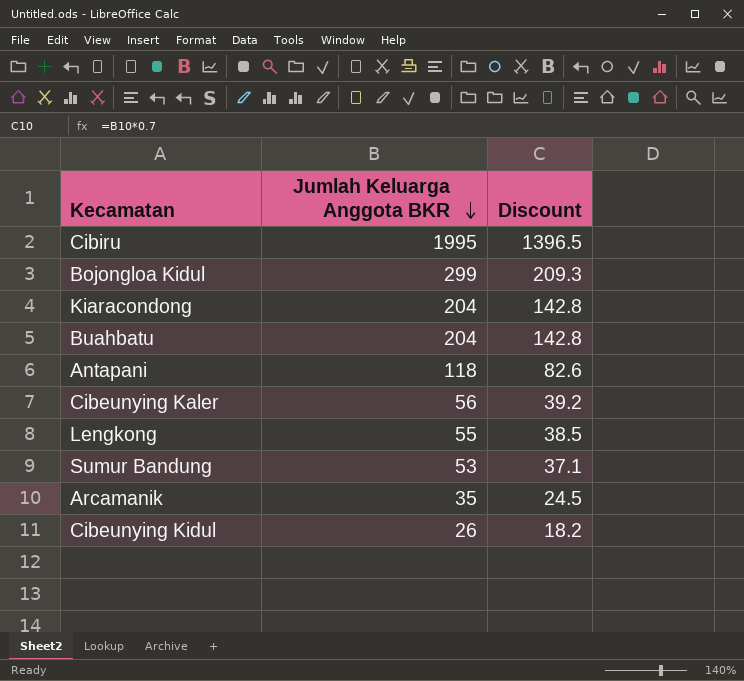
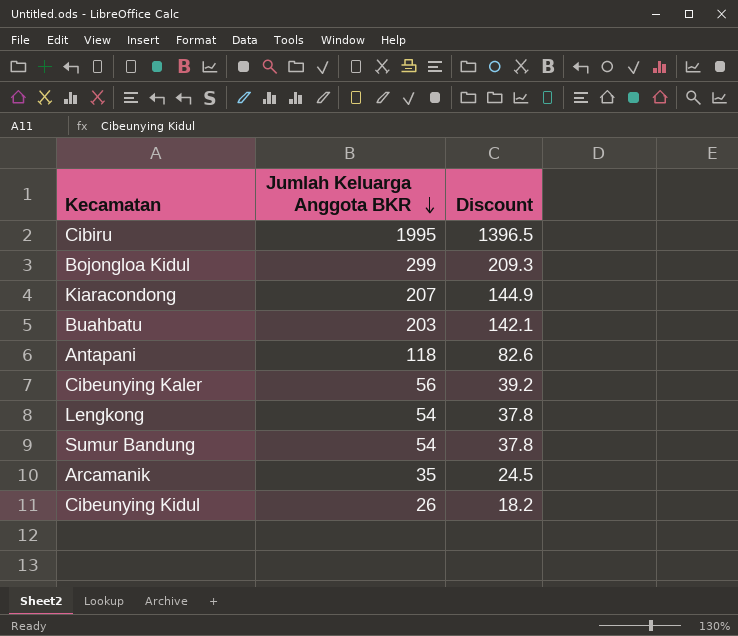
Kiaracondong | Jumlah Keluarga Anggota BKR: 204 -> 207
Kiaracondong | Discount: 142.8 -> 144.9
Buahbatu | Jumlah Keluarga Anggota BKR: 204 -> 203
Buahbatu | Discount: 142.8 -> 142.1
Lengkong | Jumlah Keluarga Anggota BKR: 55 -> 54
Lengkong | Discount: 38.5 -> 37.8
Sumur Bandung | Jumlah Keluarga Anggota BKR: 53 -> 54
Sumur Bandung | Discount: 37.1 -> 37.8

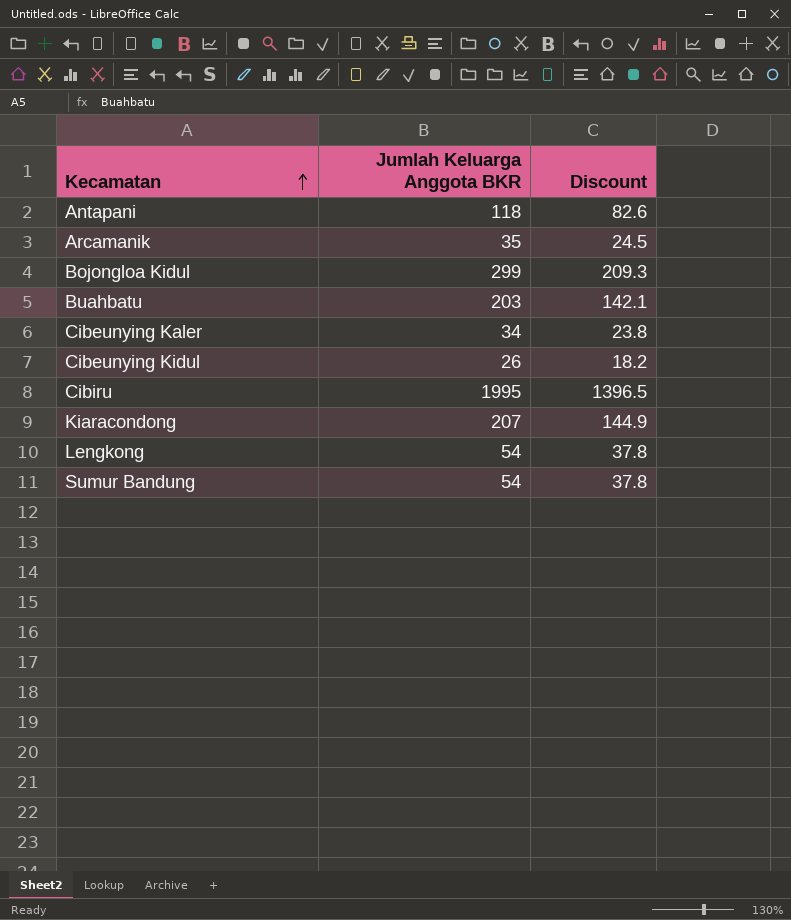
row order: Jumlah Keluarga Anggota BKR descending -> Kecamatan ascending
Cibeunying Kaler | Jumlah Keluarga Anggota BKR: 56 -> 34
Cibeunying Kaler | Discount: 39.2 -> 23.8

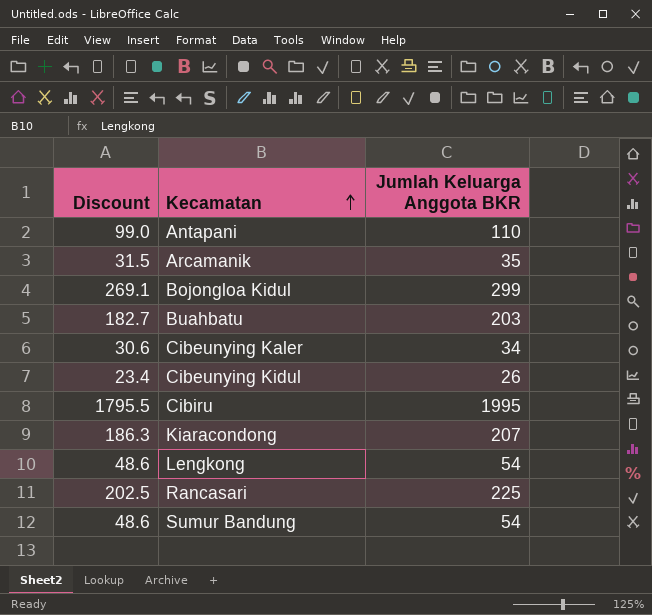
column Discount | formula: [Jumlah Keluarga Anggota BKR] * 0.7 -> [Jumlah Keluarga Anggota BKR] * 0.9
column Discount | position: 3 -> 1
Antapani | Jumlah Keluarga Anggota BKR: 118 -> 110
row Rancasari: none -> 202.5 | 225

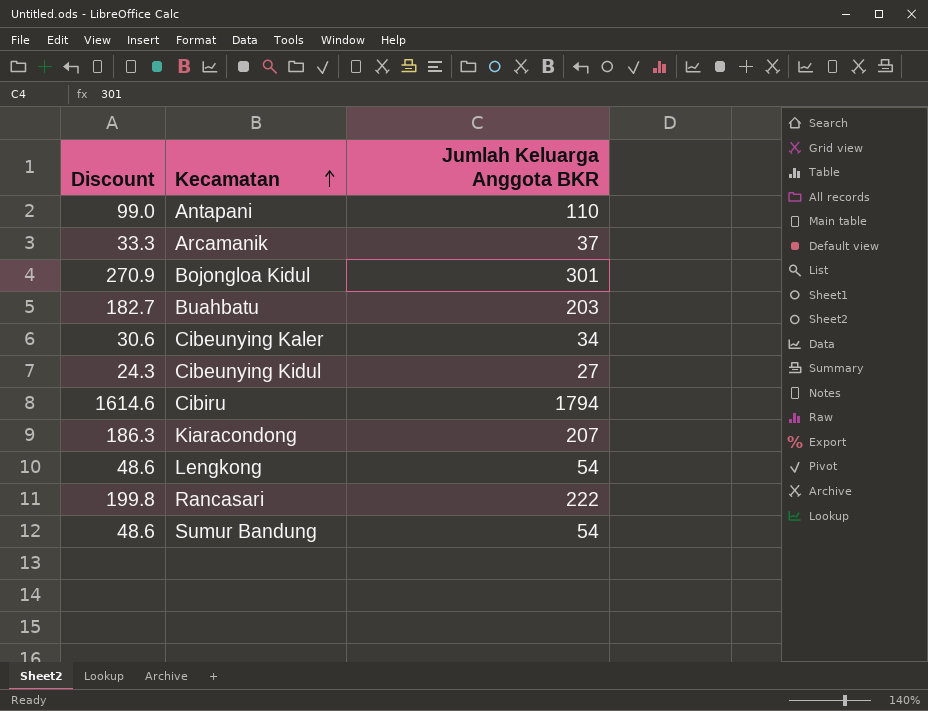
Arcamanik | Discount: 31.5 -> 33.3
Arcamanik | Jumlah Keluarga Anggota BKR: 35 -> 37
Bojongloa Kidul | Discount: 269.1 -> 270.9
Bojongloa Kidul | Jumlah Keluarga Anggota BKR: 299 -> 301
Cibeunying Kidul | Discount: 23.4 -> 24.3
Cibeunying Kidul | Jumlah Keluarga Anggota BKR: 26 -> 27
Cibiru | Discount: 1795.5 -> 1614.6
Cibiru | Jumlah Keluarga Anggota BKR: 1995 -> 1794
Rancasari | Discount: 202.5 -> 199.8
Rancasari | Jumlah Keluarga Anggota BKR: 225 -> 222

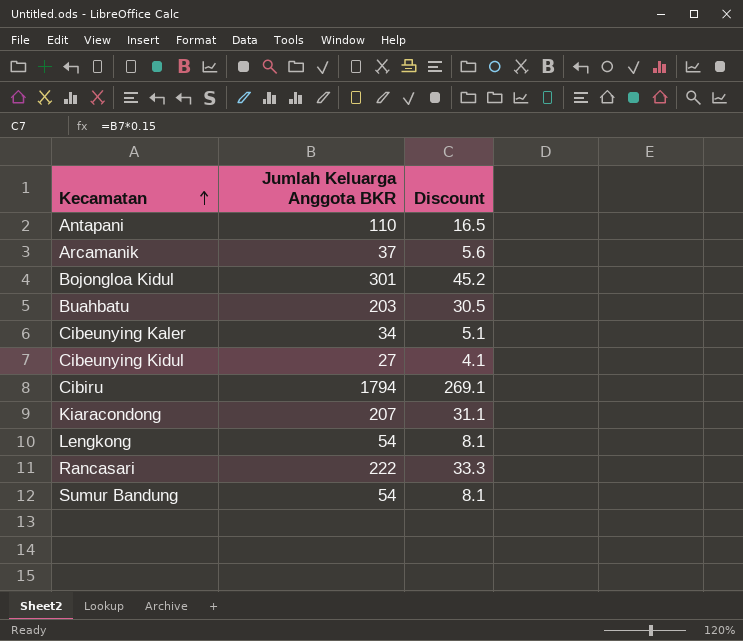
column Discount | formula: [Jumlah Keluarga Anggota BKR] * 0.9 -> [Jumlah Keluarga Anggota BKR] * 0.15
column Discount | position: 1 -> 3

